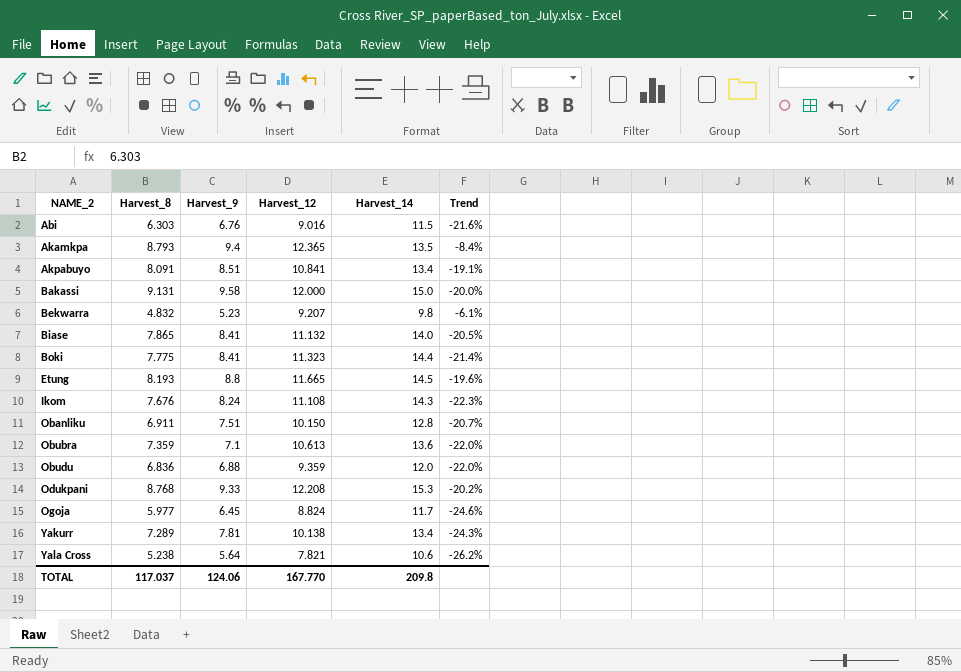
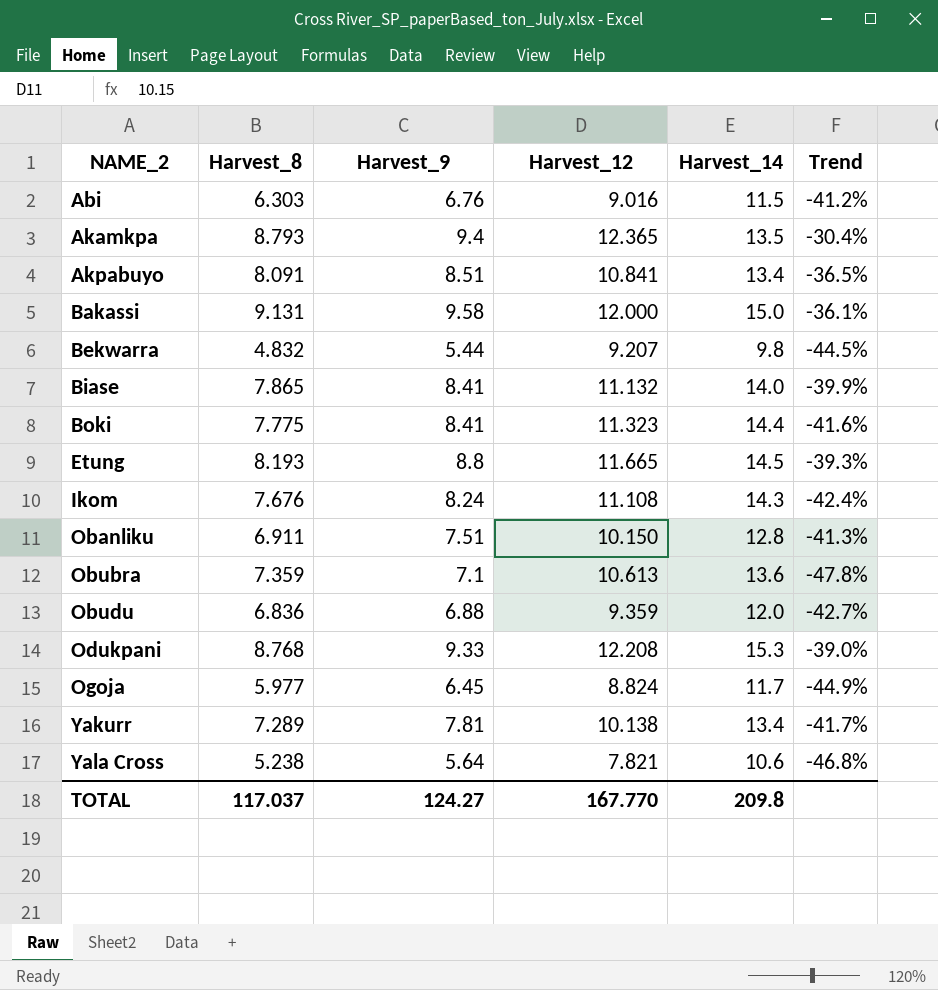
column Trend | formula: ([Harvest_12] - [Harvest_14]) / [Harvest_14] -> ([Harvest_9] - [Harvest_14]) / [Harvest_14]
Bekwarra | Harvest_9: 5.23 -> 5.44
TOTAL | Harvest_9: 124.06 -> 124.27

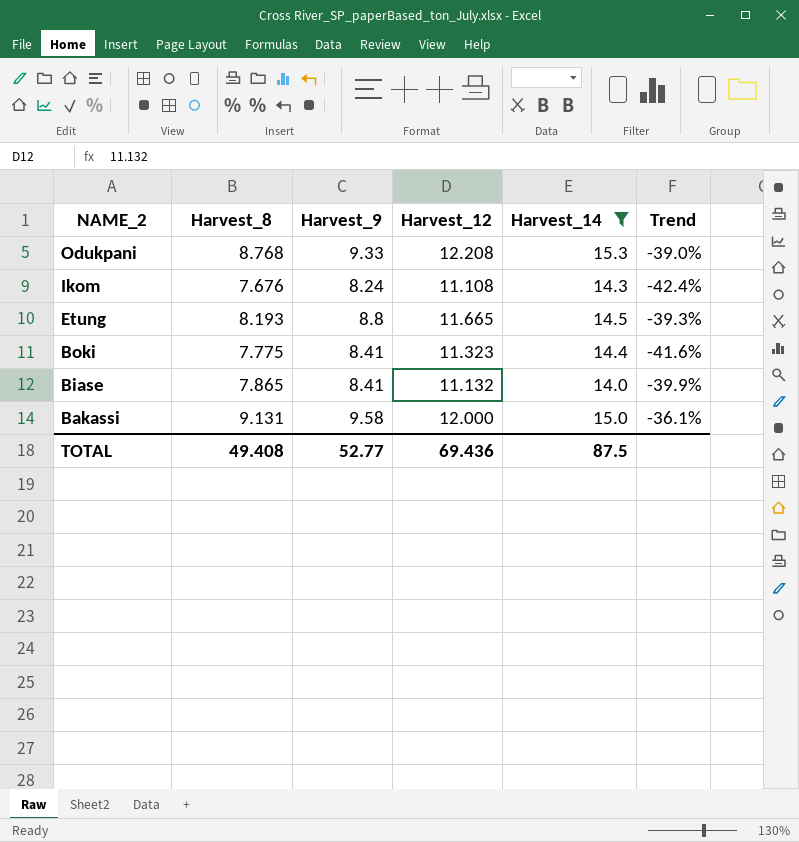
filter: none -> Harvest_14 >= 14.0
row order: NAME_2 ascending -> NAME_2 descending
TOTAL | Harvest_8: 117.037 -> 49.408
TOTAL | Harvest_9: 124.27 -> 52.77
TOTAL | Harvest_12: 167.770 -> 69.436
TOTAL | Harvest_14: 209.8 -> 87.5

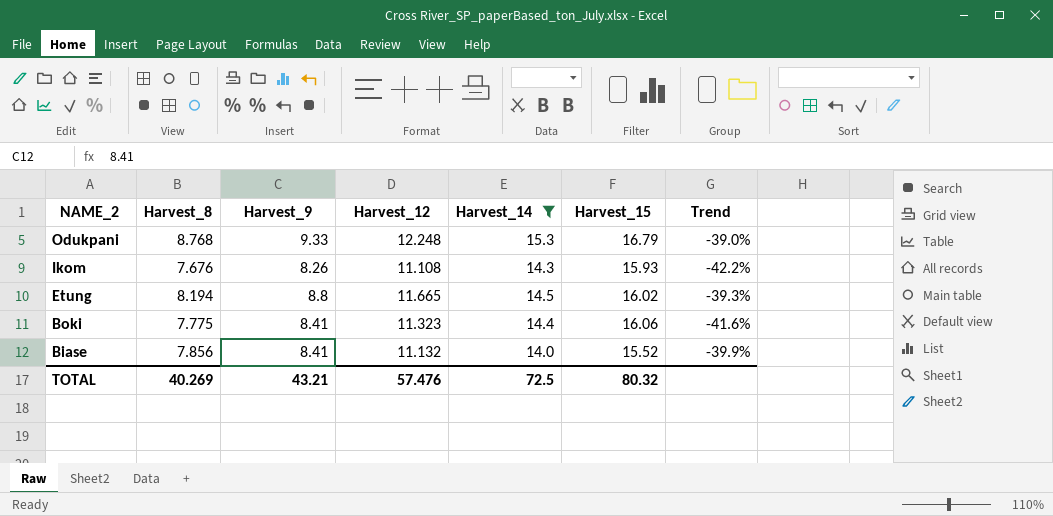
column Harvest_15 | position: none -> 6
row Bakassi: 9.131 | 9.58 | 12.000 | 15.0 | -36.1% -> none
Odukpani | Harvest_12: 12.208 -> 12.248
Ikom | Harvest_9: 8.24 -> 8.26
Ikom | Trend: -42.4% -> -42.2%
Etung | Harvest_8: 8.193 -> 8.194
Biase | Harvest_8: 7.865 -> 7.856
TOTAL | Harvest_8: 49.408 -> 40.269
TOTAL | Harvest_9: 52.77 -> 43.21
TOTAL | Harvest_12: 69.436 -> 57.476
TOTAL | Harvest_14: 87.5 -> 72.5

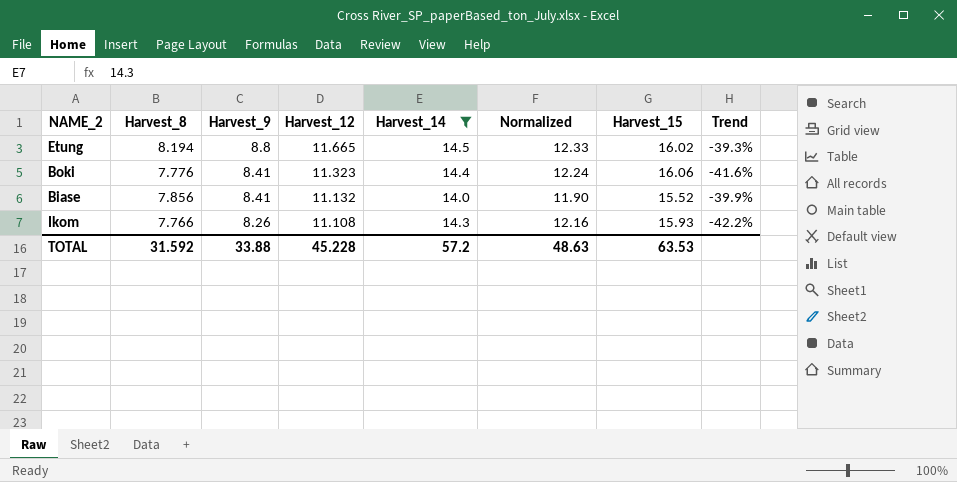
row order: NAME_2 descending -> Harvest_9 descending
column Normalized | formula: none -> [Harvest_14] * 0.85
row Odukpani: 8.768 | 9.33 | 12.248 | 15.3 | 16.79 | -39.0% -> none
Boki | Harvest_8: 7.775 -> 7.776
Ikom | Harvest_8: 7.676 -> 7.766
TOTAL | Harvest_8: 40.269 -> 31.592
TOTAL | Harvest_9: 43.21 -> 33.88
TOTAL | Harvest_12: 57.476 -> 45.228
TOTAL | Harvest_14: 72.5 -> 57.2
TOTAL | Harvest_15: 80.32 -> 63.53

